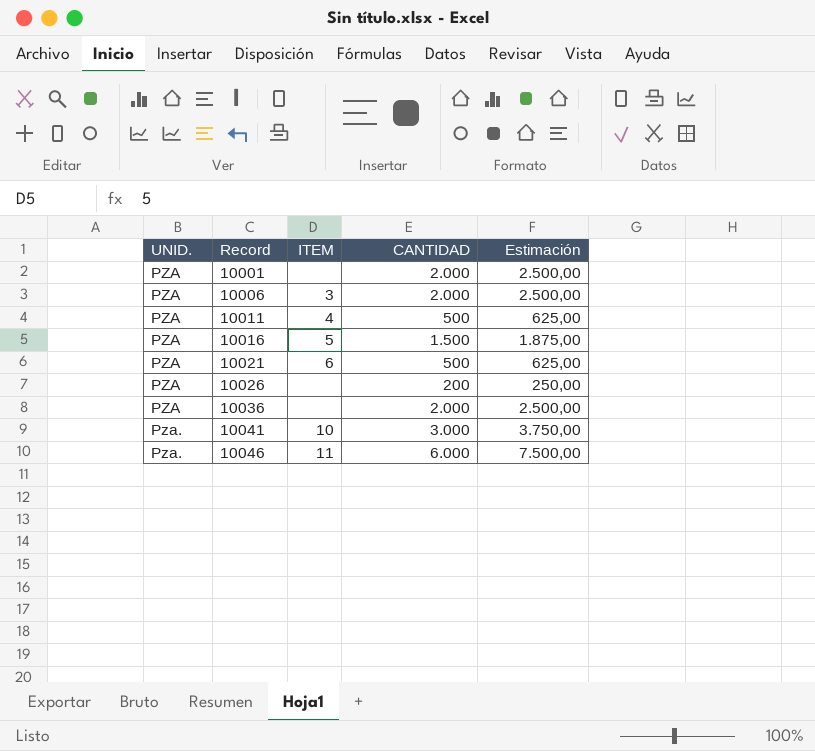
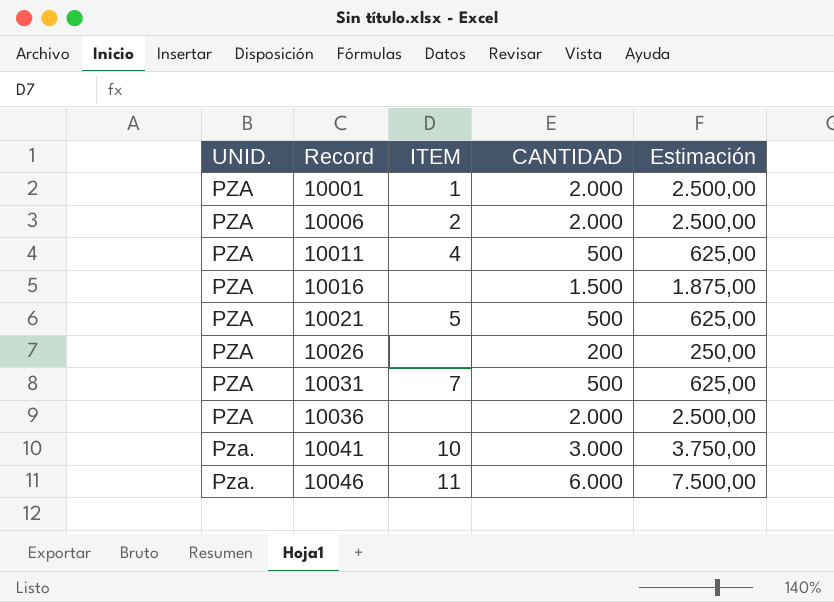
10001 | ITEM: none -> 1
10006 | ITEM: 3 -> 2
10016 | ITEM: 5 -> none
10021 | ITEM: 6 -> 5
row 10031: none -> PZA | 7 | 500 | 625,00

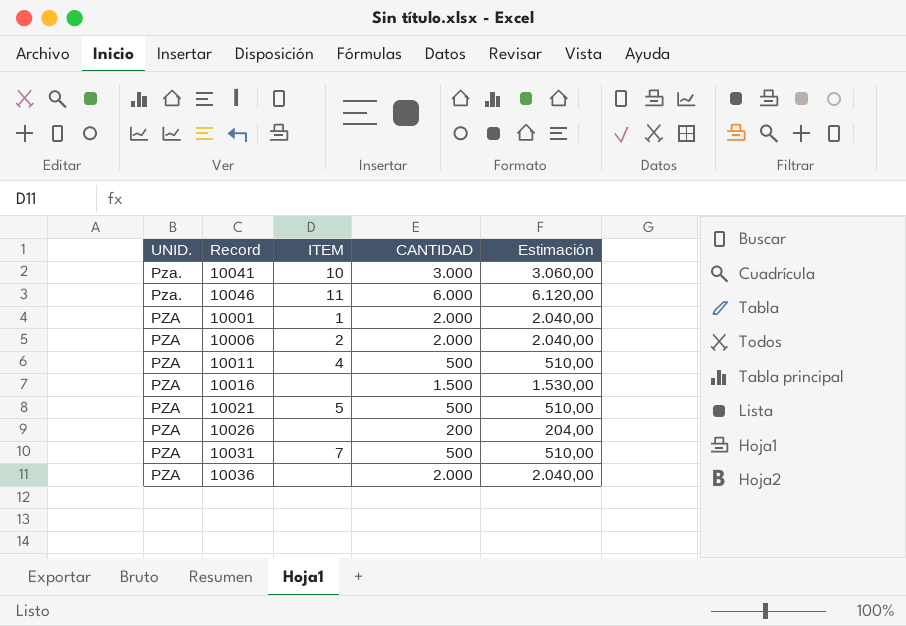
row order: UNID. ascending -> UNID. descending
column Estimación | formula: [CANTIDAD] * 1,25 -> [CANTIDAD] * 1,02

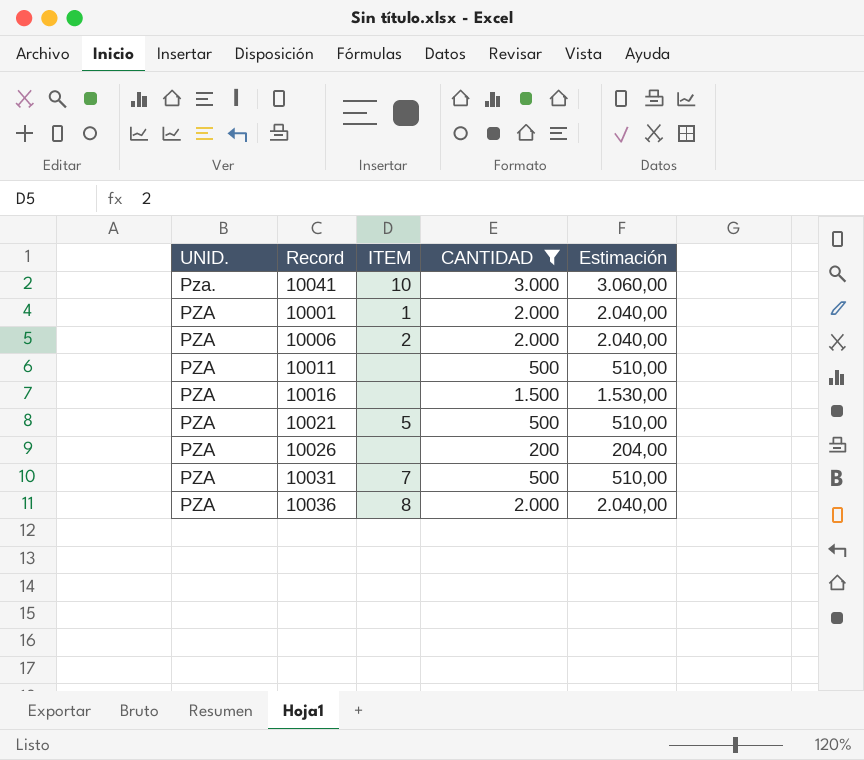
filter: none -> CANTIDAD != 6.000
10011 | ITEM: 4 -> none
10036 | ITEM: none -> 8

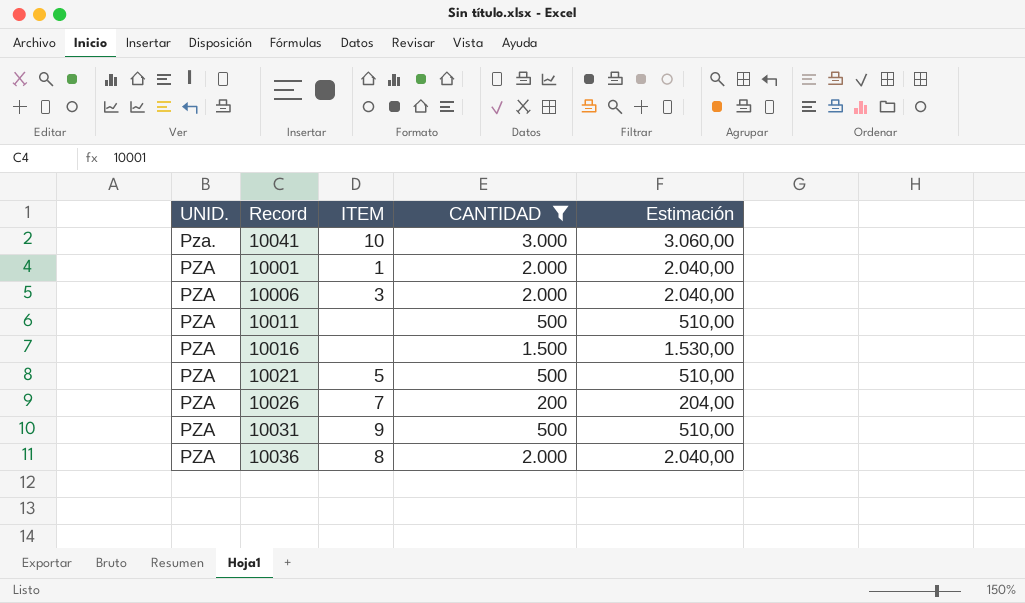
10006 | ITEM: 2 -> 3
10026 | ITEM: none -> 7
10031 | ITEM: 7 -> 9

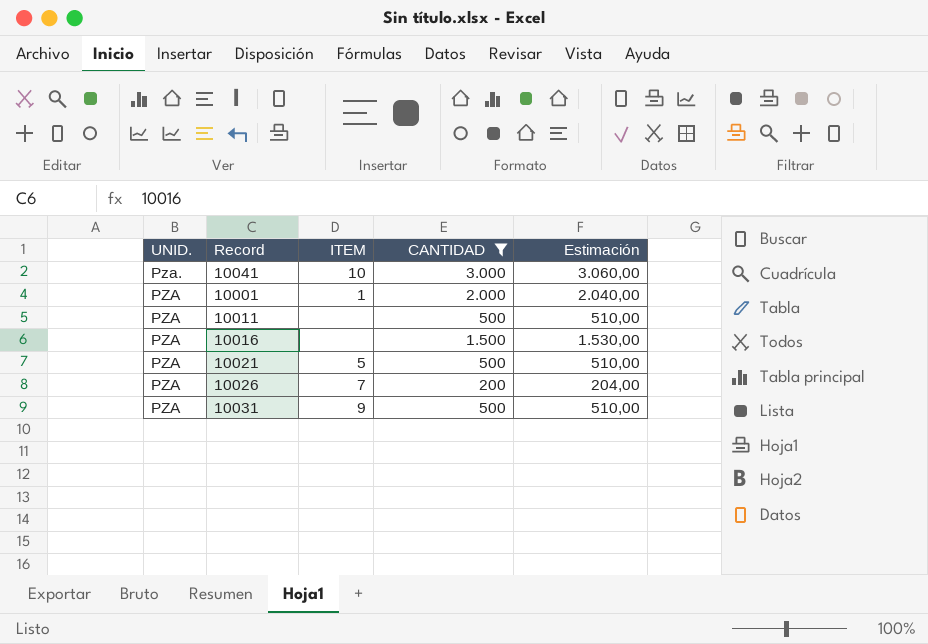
row 10006: PZA | 3 | 2.000 | 2.040,00 -> none
row 10036: PZA | 8 | 2.000 | 2.040,00 -> none

